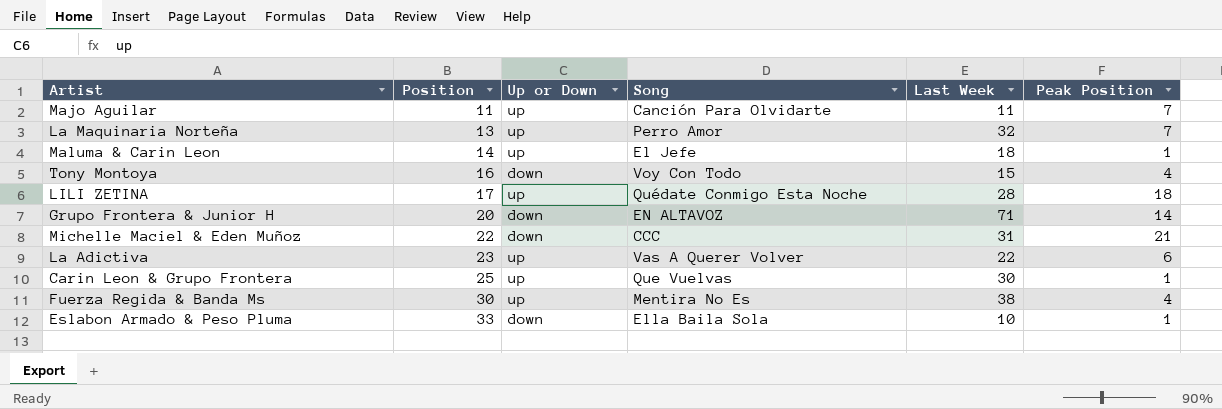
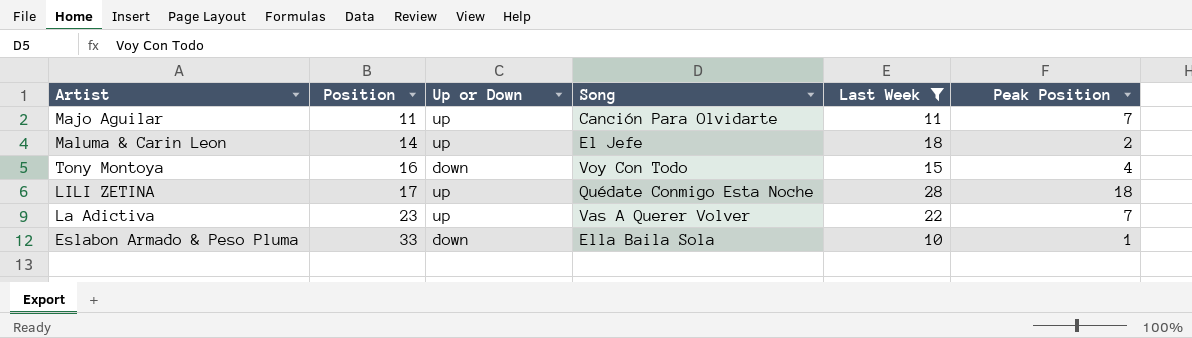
filter: none -> Last Week <= 28
Maluma & Carin Leon | Peak Position: 1 -> 2
La Adictiva | Peak Position: 6 -> 7

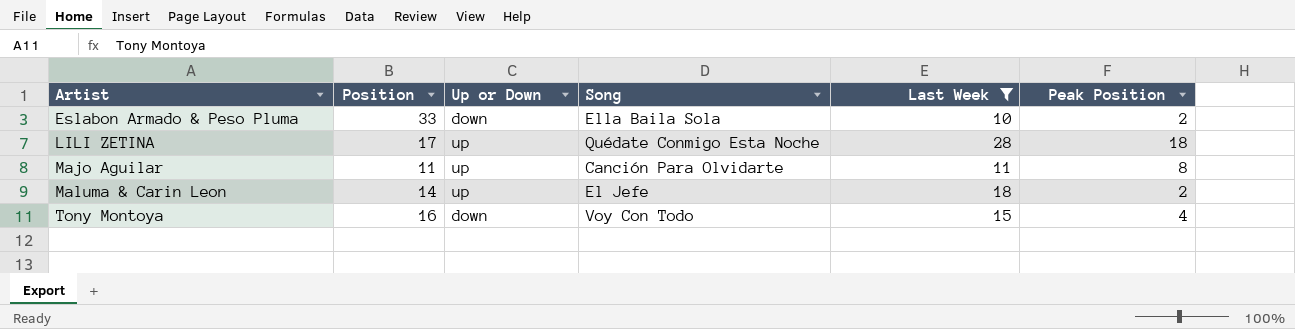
row order: Position ascending -> Artist ascending
row La Adictiva: 23 | up | Vas A Querer Volver | 22 | 7 -> none
Eslabon Armado & Peso Pluma | Peak Position: 1 -> 2
Majo Aguilar | Peak Position: 7 -> 8

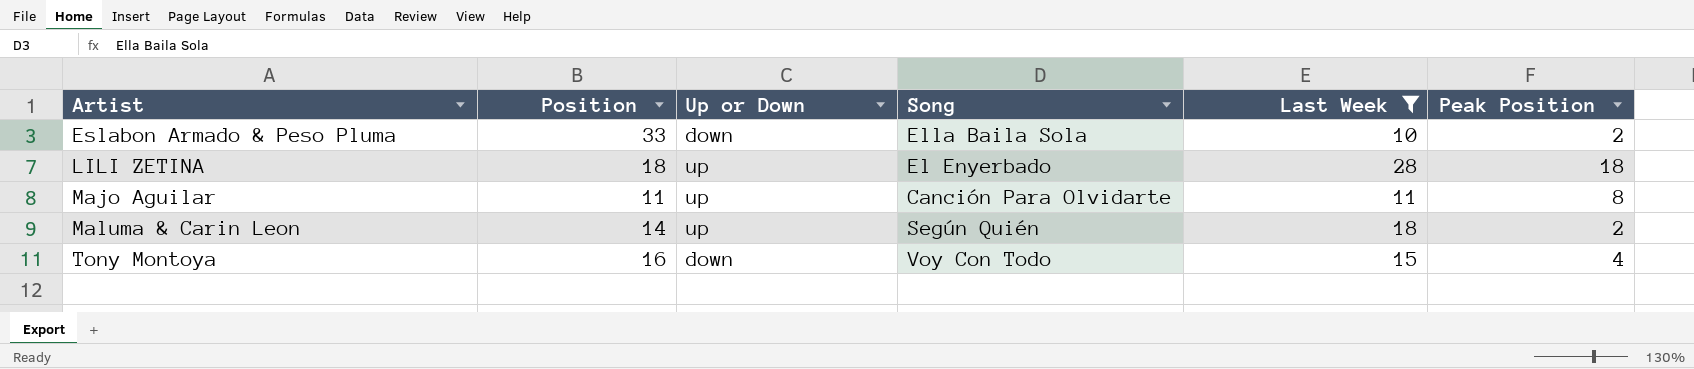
LILI ZETINA | Position: 17 -> 18
LILI ZETINA | Song: Quédate Conmigo Esta Noche -> El Enyerbado
Maluma & Carin Leon | Song: El Jefe -> Según Quién

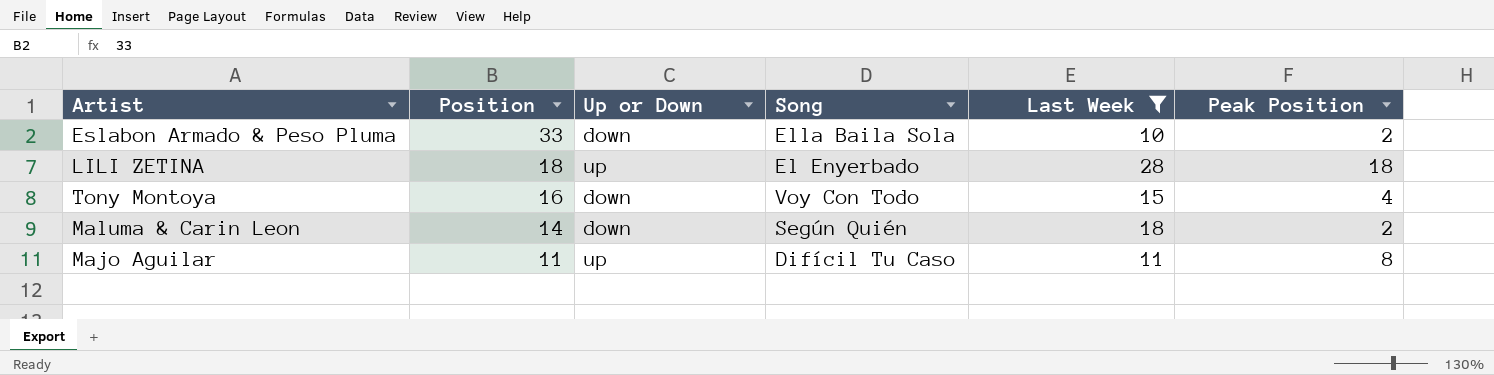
row order: Artist ascending -> Position descending
Maluma & Carin Leon | Up or Down: up -> down
Majo Aguilar | Song: Canción Para Olvidarte -> Difícil Tu Caso

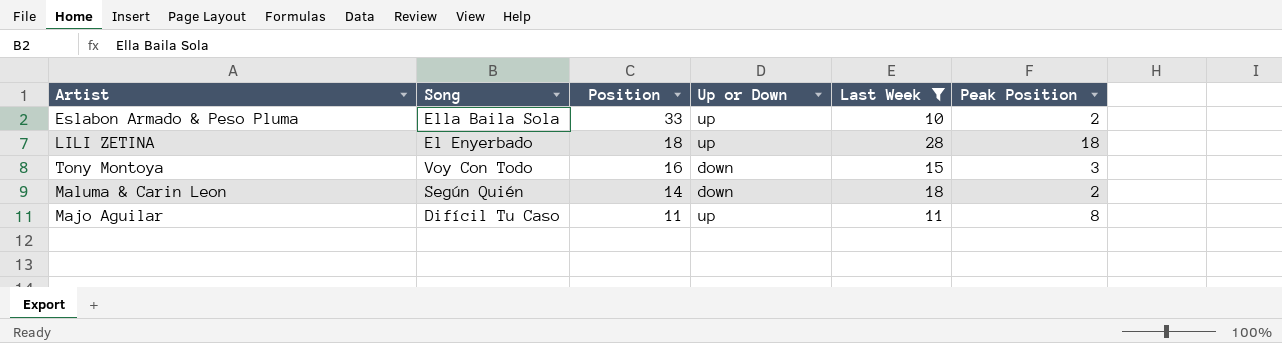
column Song | position: 4 -> 2
Eslabon Armado & Peso Pluma | Up or Down: down -> up
Tony Montoya | Peak Position: 4 -> 3

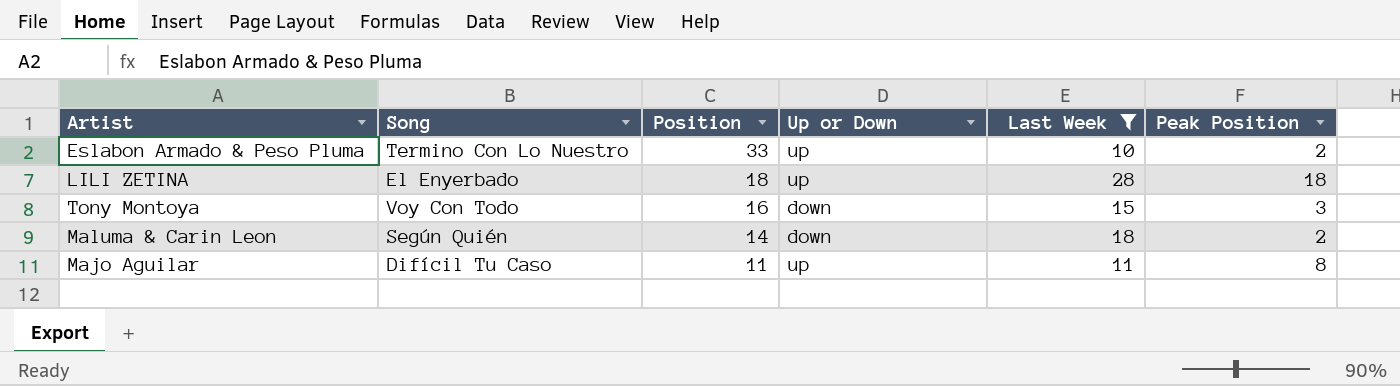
Eslabon Armado & Peso Pluma | Song: Ella Baila Sola -> Termino Con Lo Nuestro

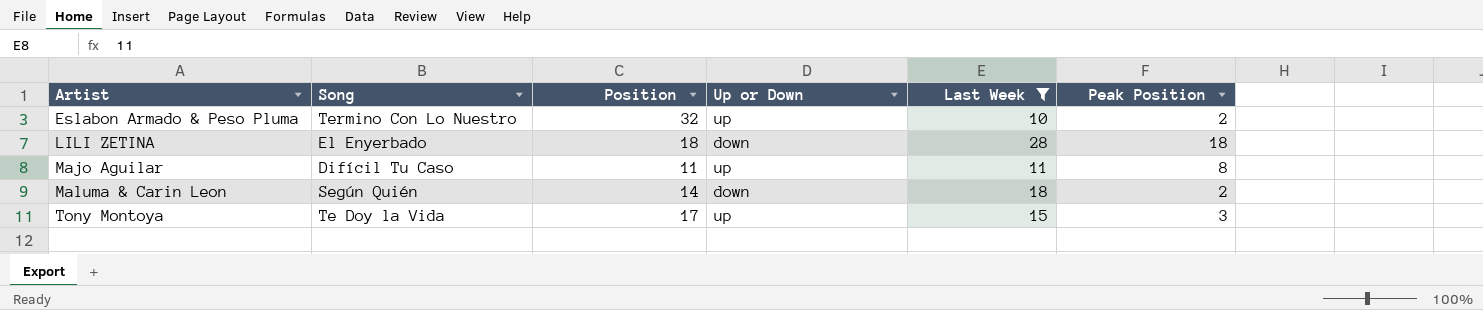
row order: Position descending -> Artist ascending
Eslabon Armado & Peso Pluma | Position: 33 -> 32
LILI ZETINA | Up or Down: up -> down
Tony Montoya | Song: Voy Con Todo -> Te Doy la Vida
Tony Montoya | Position: 16 -> 17
Tony Montoya | Up or Down: down -> up

